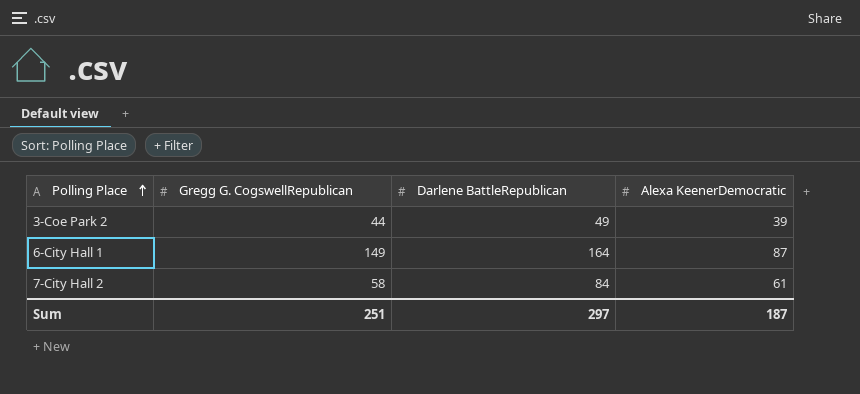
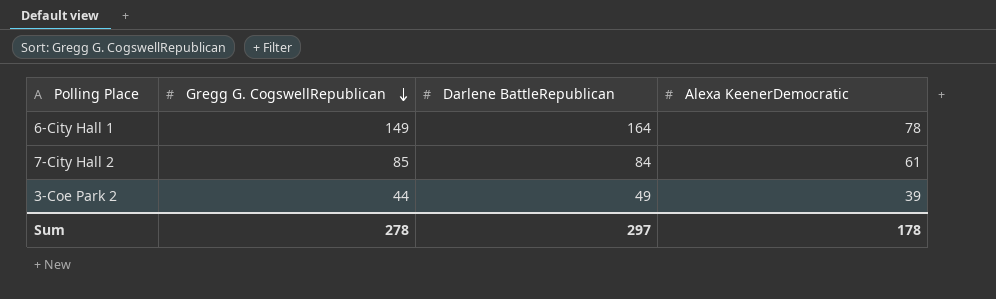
row order: Polling Place ascending -> Gregg G. CogswellRepublican descending
6-City Hall 1 | Alexa KeenerDemocratic: 87 -> 78
7-City Hall 2 | Gregg G. CogswellRepublican: 58 -> 85
Sum | Gregg G. CogswellRepublican: 251 -> 278
Sum | Alexa KeenerDemocratic: 187 -> 178

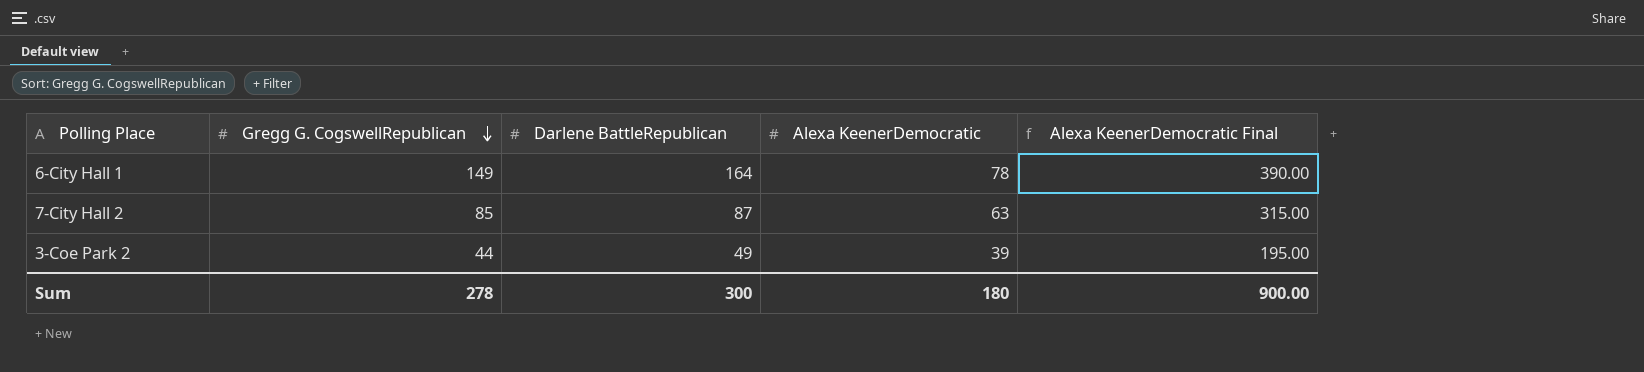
column Alexa KeenerDemocratic Final | formula: none -> [Alexa KeenerDemocratic] * 5
7-City Hall 2 | Darlene BattleRepublican: 84 -> 87
7-City Hall 2 | Alexa KeenerDemocratic: 61 -> 63
Sum | Darlene BattleRepublican: 297 -> 300
Sum | Alexa KeenerDemocratic: 178 -> 180

